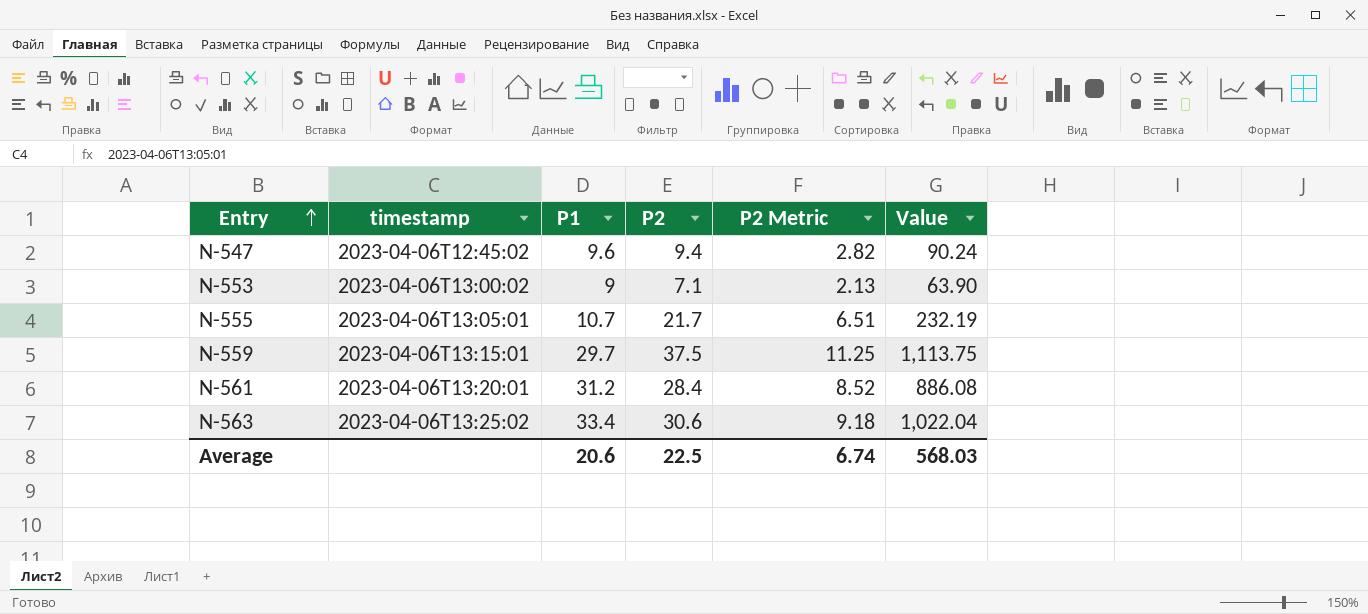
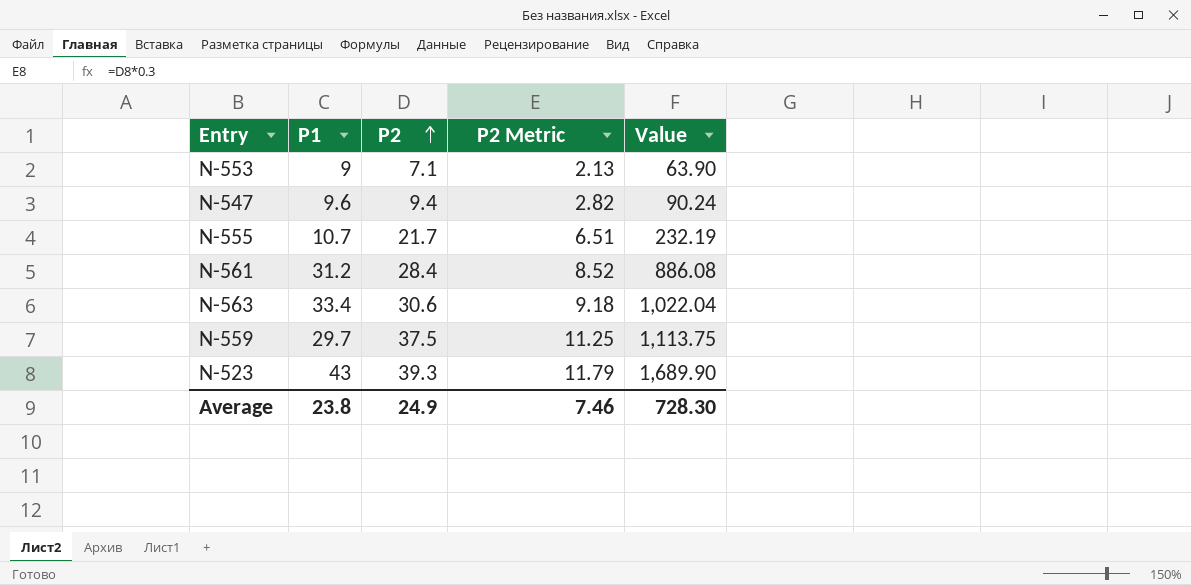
row order: Entry ascending -> P2 ascending
column timestamp | position: 2 -> none
row N-523: none -> 43 | 39.3 | 11.79 | 1,689.90
Average | P1: 20.6 -> 23.8
Average | P2: 22.5 -> 24.9
Average | P2 Metric: 6.74 -> 7.46
Average | Value: 568.03 -> 728.30

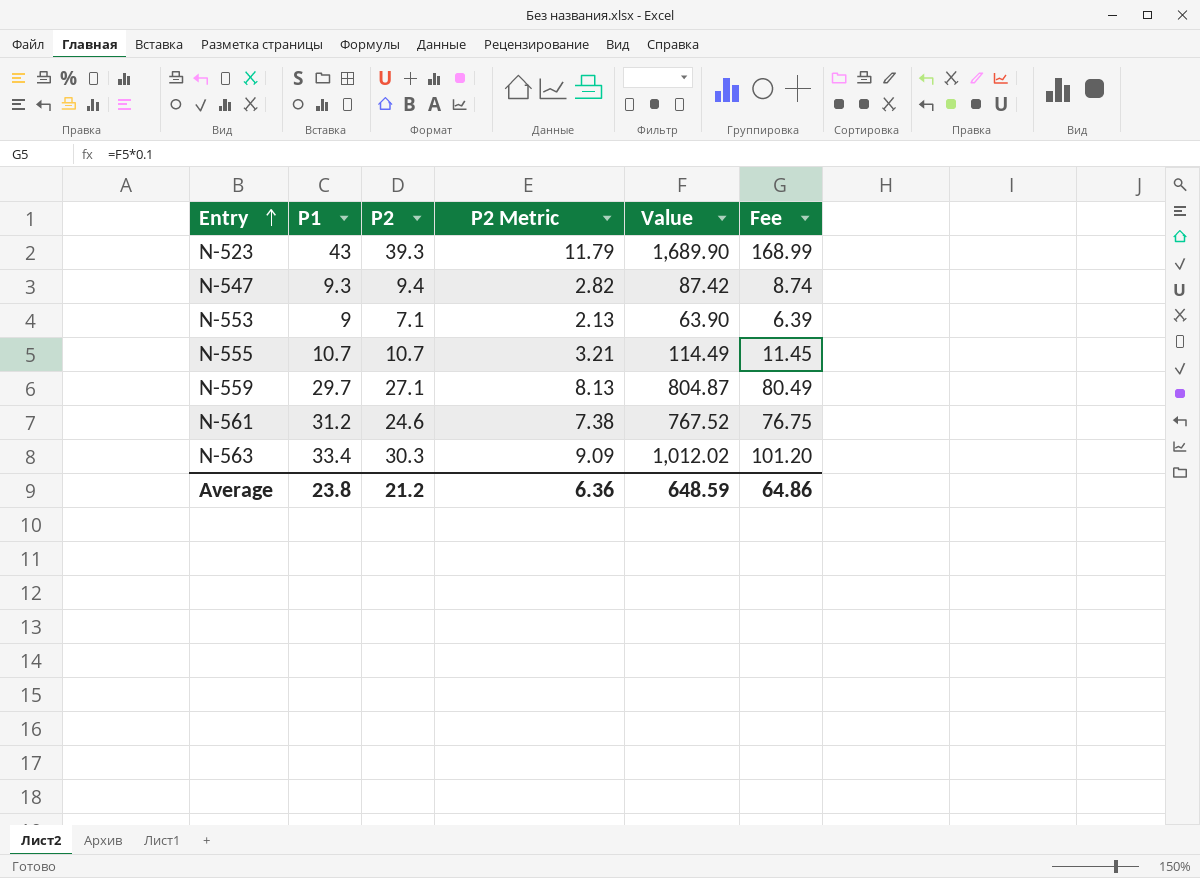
row order: P2 ascending -> Entry ascending
column Fee | formula: none -> [Value] * 0.1
N-547 | P1: 9.6 -> 9.3
N-547 | Value: 90.24 -> 87.42
N-555 | P2: 21.7 -> 10.7
N-555 | P2 Metric: 6.51 -> 3.21
N-555 | Value: 232.19 -> 114.49
N-559 | P2: 37.5 -> 27.1
N-559 | P2 Metric: 11.25 -> 8.13
N-559 | Value: 1,113.75 -> 804.87
N-561 | P2: 28.4 -> 24.6
N-561 | P2 Metric: 8.52 -> 7.38
N-561 | Value: 886.08 -> 767.52
N-563 | P2: 30.6 -> 30.3
N-563 | P2 Metric: 9.18 -> 9.09
N-563 | Value: 1,022.04 -> 1,012.02
Average | P2: 24.9 -> 21.2
Average | P2 Metric: 7.46 -> 6.36
Average | Value: 728.30 -> 648.59

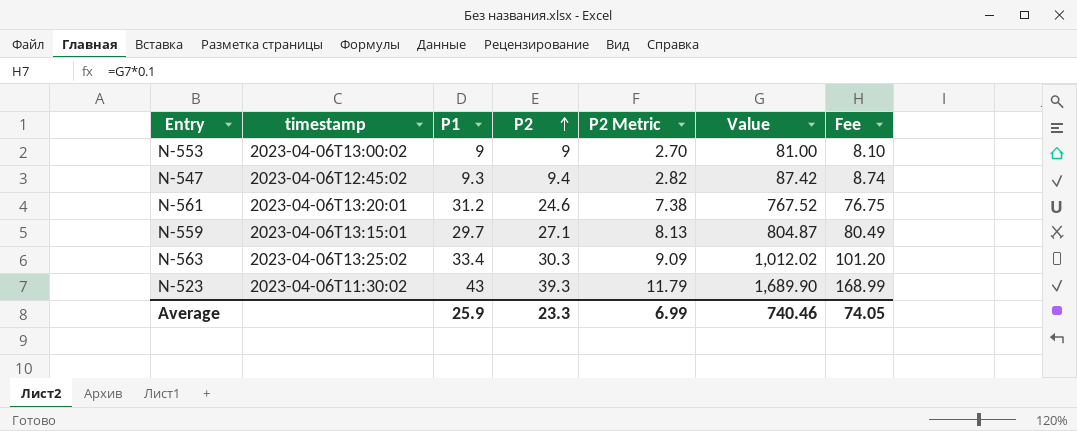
row order: Entry ascending -> P2 ascending
column timestamp | position: none -> 2
row N-555: 10.7 | 10.7 | 3.21 | 114.49 | 11.45 -> none
N-553 | P2: 7.1 -> 9
N-553 | P2 Metric: 2.13 -> 2.70
N-553 | Value: 63.90 -> 81.00
N-553 | Fee: 6.39 -> 8.10
Average | P1: 23.8 -> 25.9
Average | P2: 21.2 -> 23.3
Average | P2 Metric: 6.36 -> 6.99
Average | Value: 648.59 -> 740.46
Average | Fee: 64.86 -> 74.05

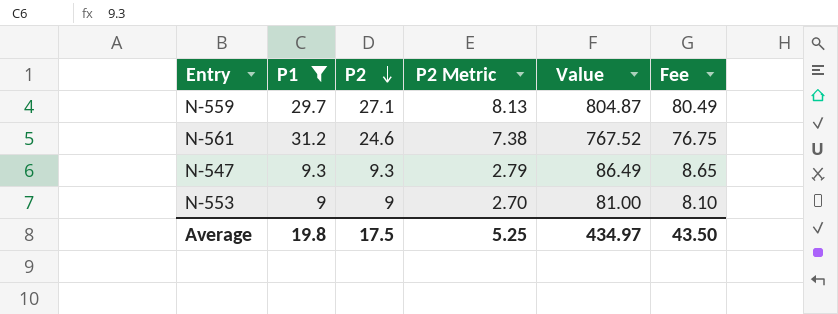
filter: none -> P1 <= 31.2
row order: P2 ascending -> P2 descending
column timestamp | position: 2 -> none
N-547 | P2: 9.4 -> 9.3
N-547 | P2 Metric: 2.82 -> 2.79
N-547 | Value: 87.42 -> 86.49
N-547 | Fee: 8.74 -> 8.65
Average | P1: 25.9 -> 19.8
Average | P2: 23.3 -> 17.5
Average | P2 Metric: 6.99 -> 5.25
Average | Value: 740.46 -> 434.97
Average | Fee: 74.05 -> 43.50

